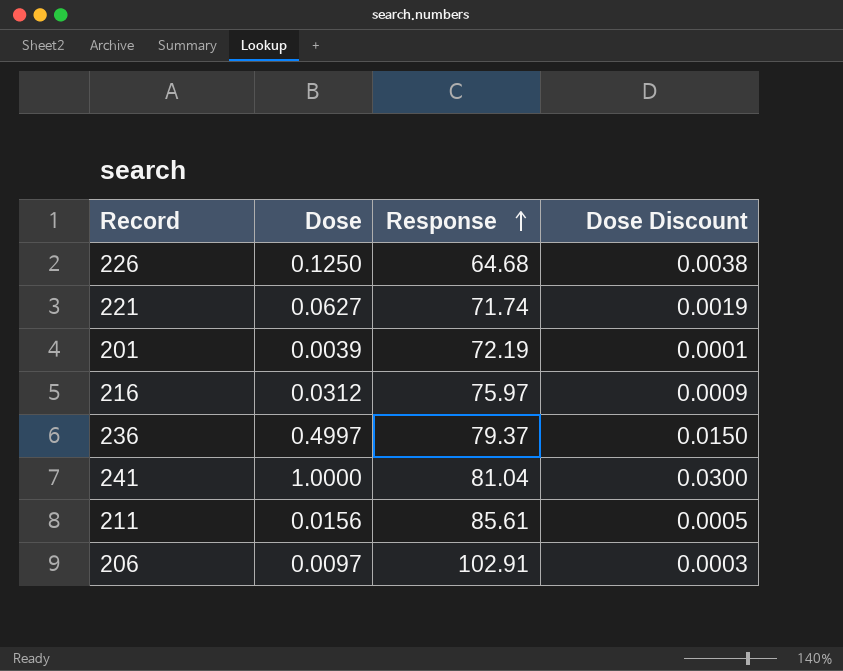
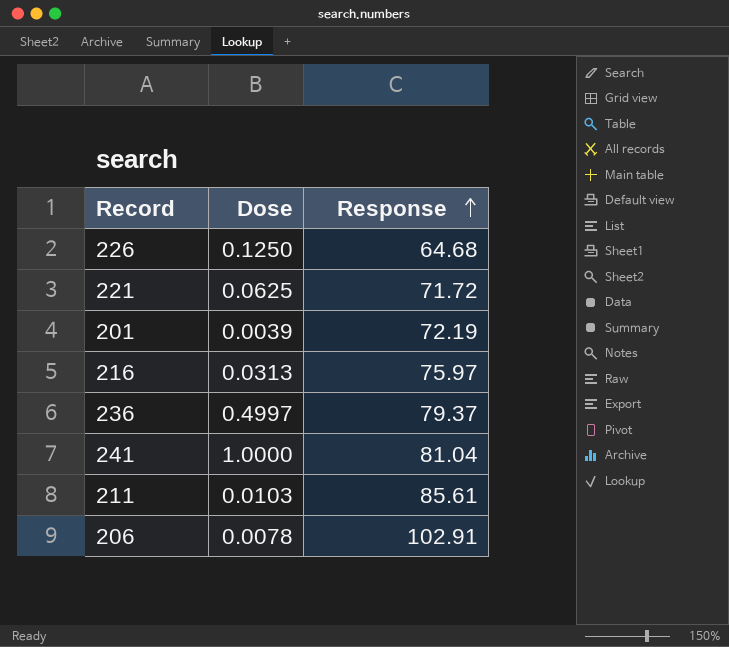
column Dose Discount | formula: [Dose] * 0.03 -> none
221 | Dose: 0.0627 -> 0.0625
221 | Response: 71.74 -> 71.72
216 | Dose: 0.0312 -> 0.0313
211 | Dose: 0.0156 -> 0.0103
206 | Dose: 0.0097 -> 0.0078

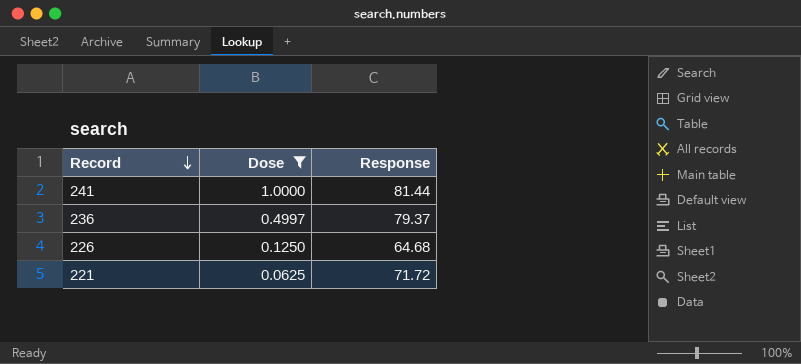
filter: none -> Dose >= 0.0625
row order: Response ascending -> Record descending
241 | Response: 81.04 -> 81.44

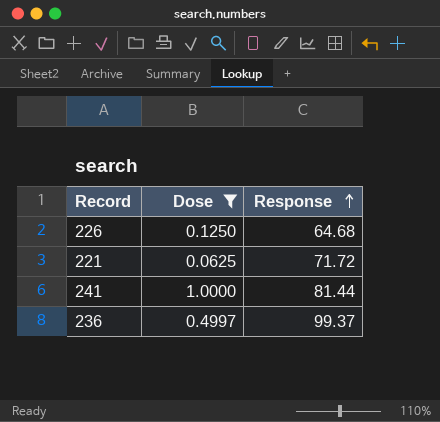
row order: Record descending -> Response ascending
236 | Response: 79.37 -> 99.37

